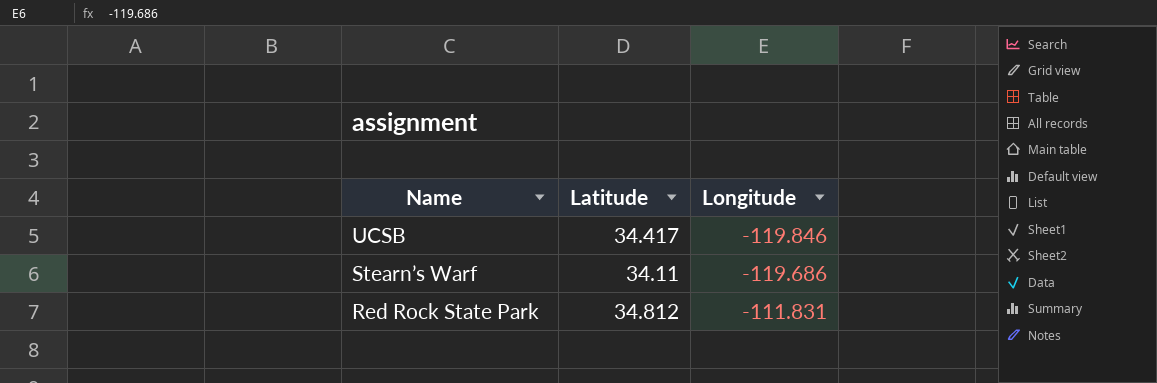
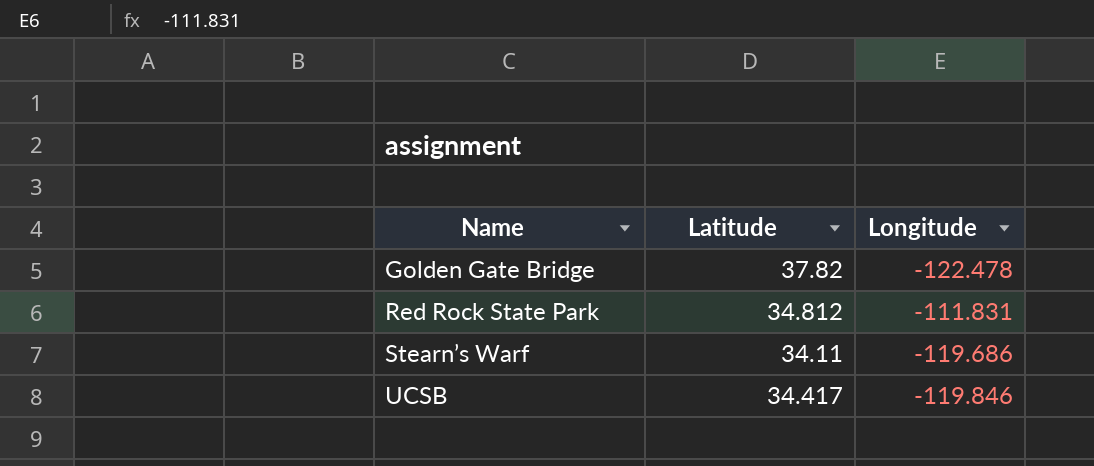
row order: Name descending -> Name ascending
row Golden Gate Bridge: none -> 37.82 | -122.478

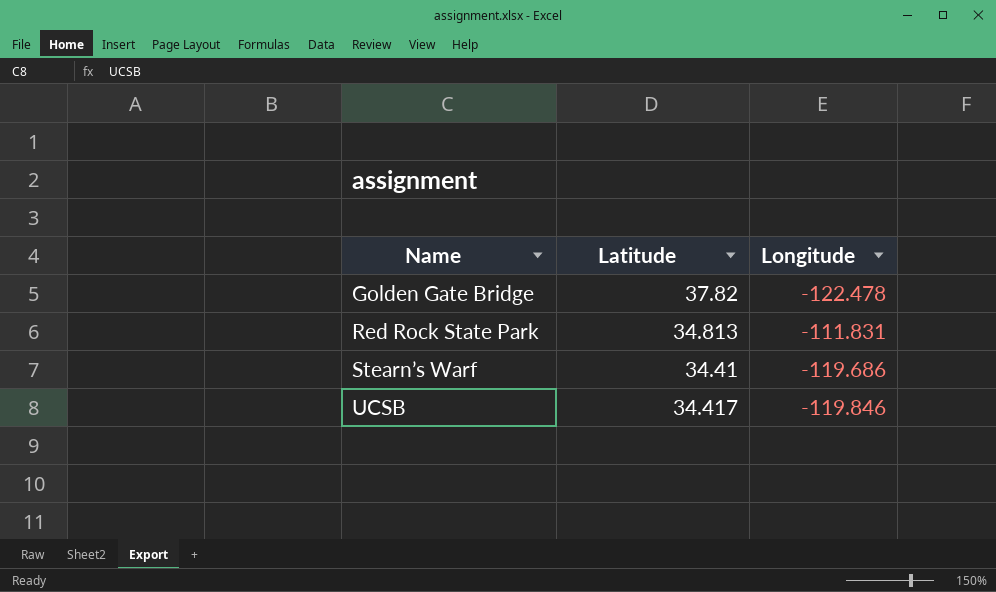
Red Rock State Park | Latitude: 34.812 -> 34.813
Stearn’s Warf | Latitude: 34.11 -> 34.41

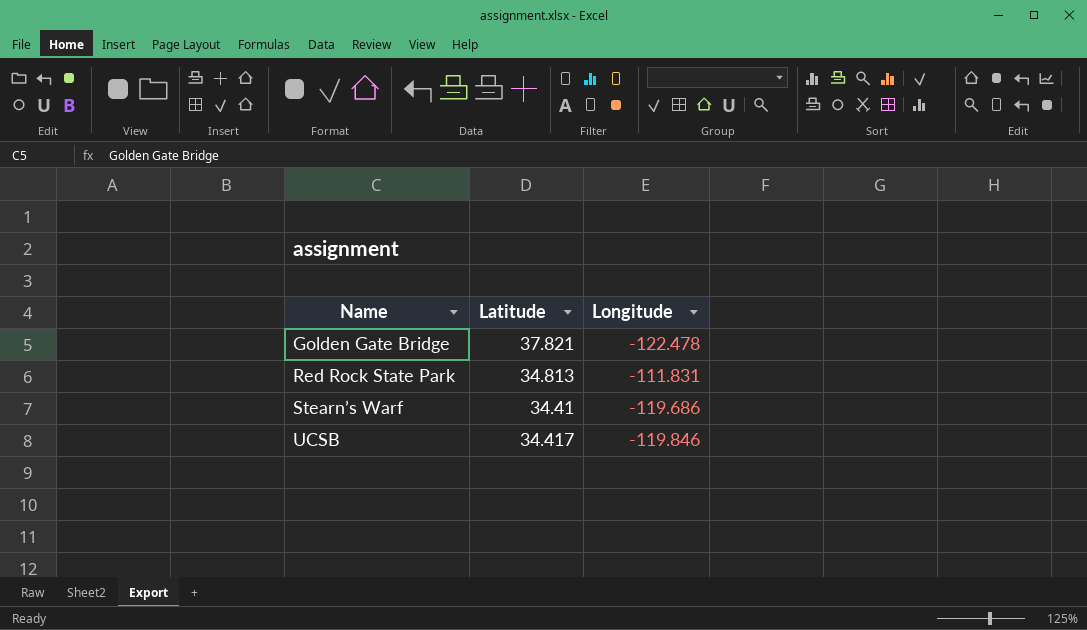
Golden Gate Bridge | Latitude: 37.82 -> 37.821

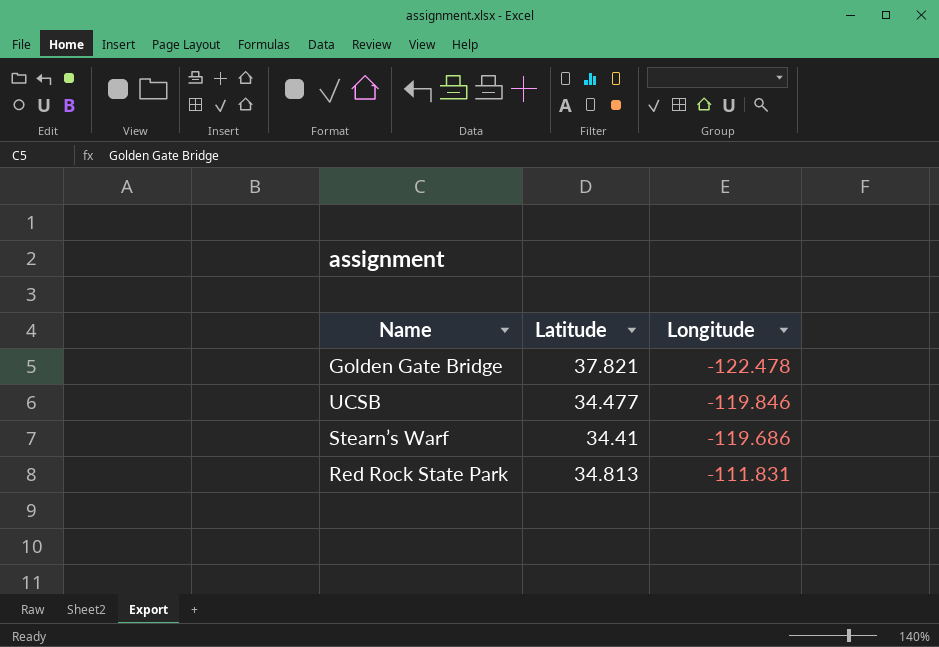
row order: Name ascending -> Longitude ascending
UCSB | Latitude: 34.417 -> 34.477

